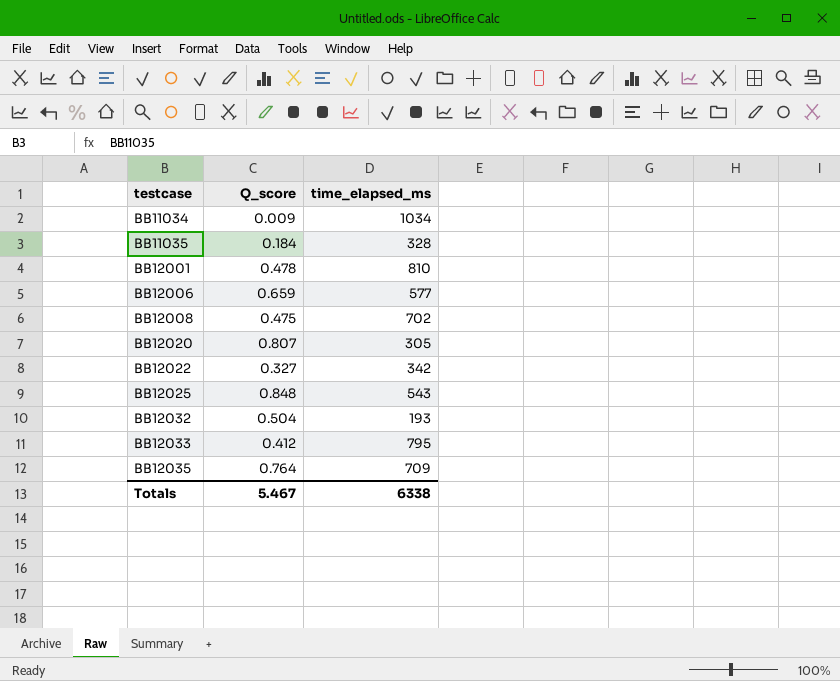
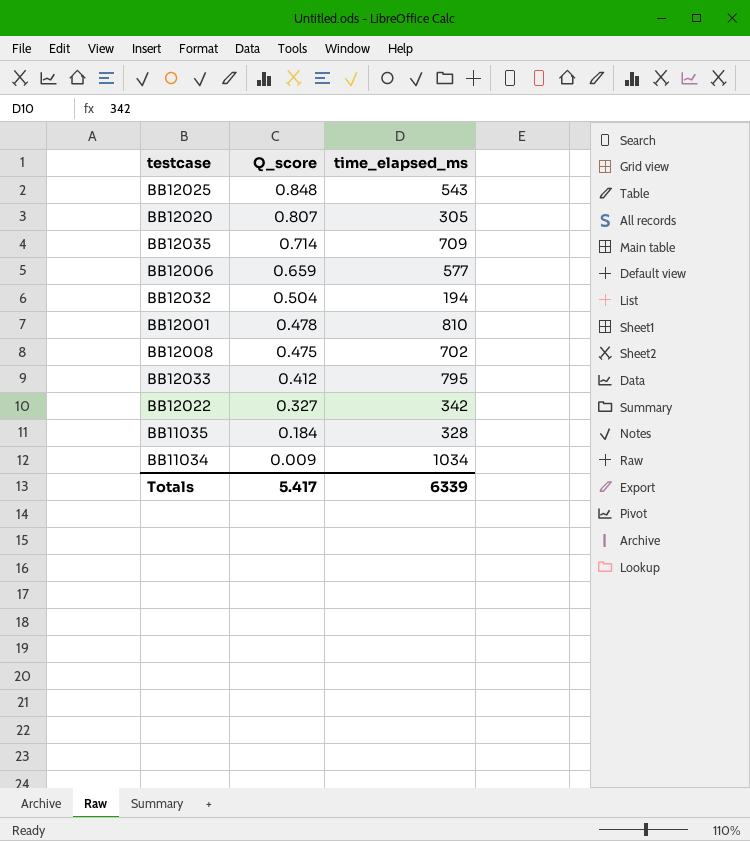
row order: testcase ascending -> Q_score descending
BB12035 | Q_score: 0.764 -> 0.714
BB12032 | time_elapsed_ms: 193 -> 194
Totals | Q_score: 5.467 -> 5.417
Totals | time_elapsed_ms: 6338 -> 6339

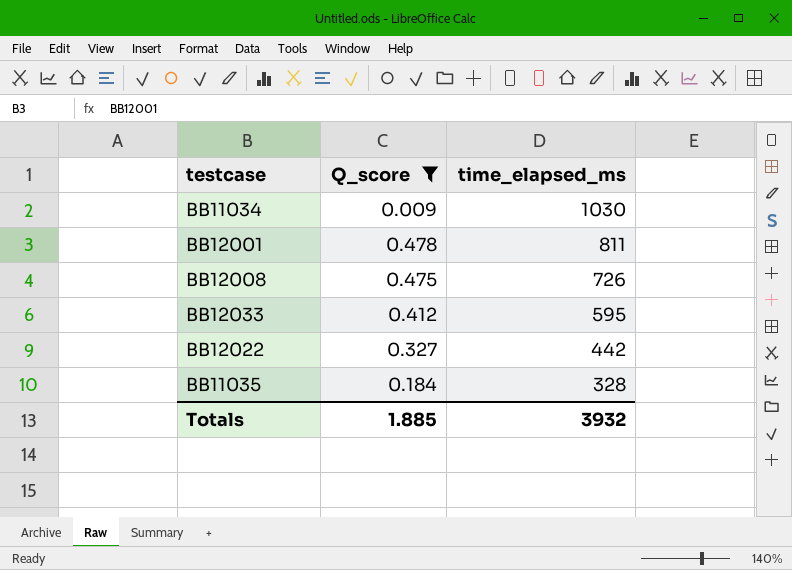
filter: none -> Q_score <= 0.478
row order: Q_score descending -> time_elapsed_ms descending
BB11034 | time_elapsed_ms: 1034 -> 1030
BB12001 | time_elapsed_ms: 810 -> 811
BB12008 | time_elapsed_ms: 702 -> 726
BB12033 | time_elapsed_ms: 795 -> 595
BB12022 | time_elapsed_ms: 342 -> 442
Totals | Q_score: 5.417 -> 1.885
Totals | time_elapsed_ms: 6339 -> 3932

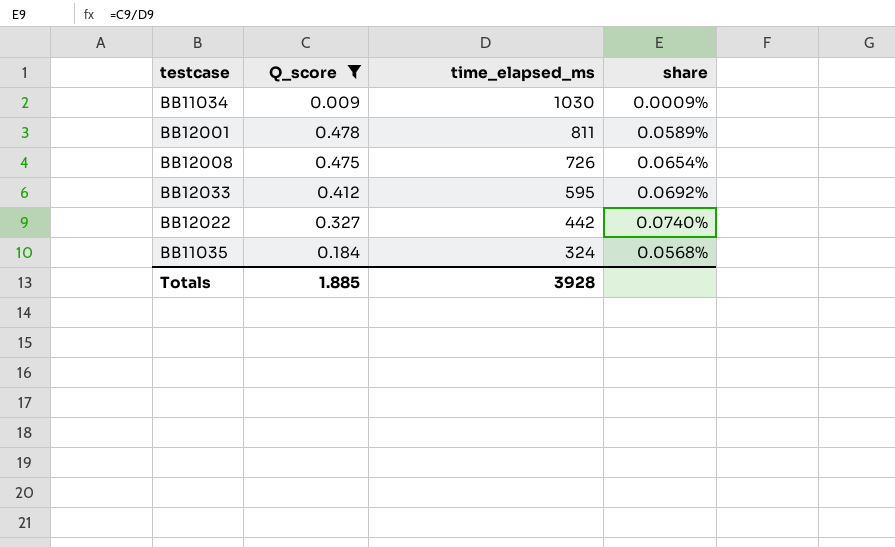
column share | formula: none -> [Q_score] / [time_elapsed_ms]
BB11035 | time_elapsed_ms: 328 -> 324
Totals | time_elapsed_ms: 3932 -> 3928

